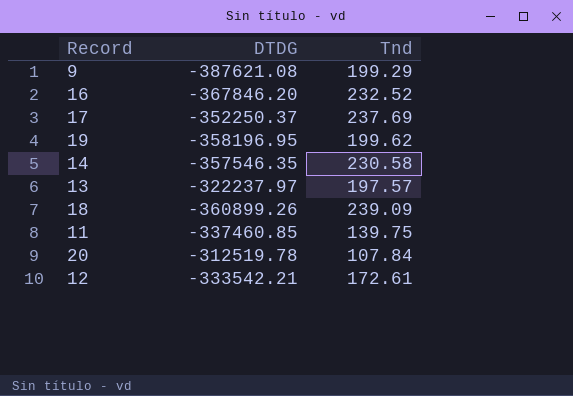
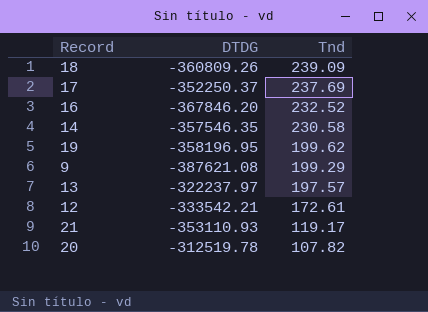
row order: none -> Tnd descending
row 11: -337460.85 | 139.75 -> none
18 | DTDG: -360899.26 -> -360809.26
row 21: none -> -353110.93 | 119.17
20 | Tnd: 107.84 -> 107.82

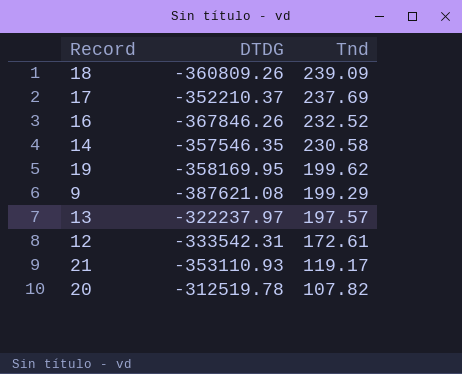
17 | DTDG: -352250.37 -> -352210.37
16 | DTDG: -367846.20 -> -367846.26
19 | DTDG: -358196.95 -> -358169.95
12 | DTDG: -333542.21 -> -333542.31

